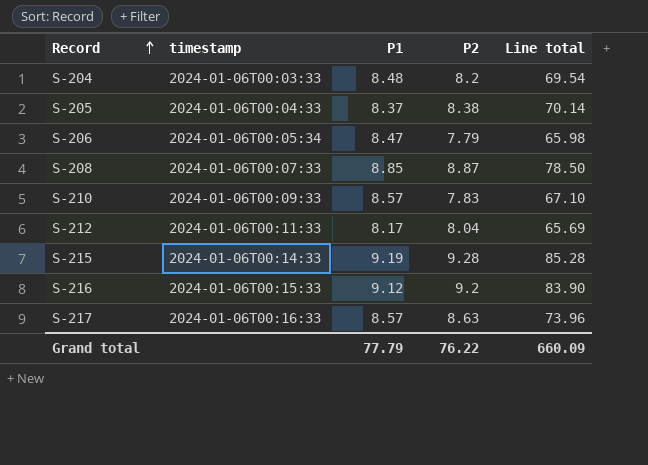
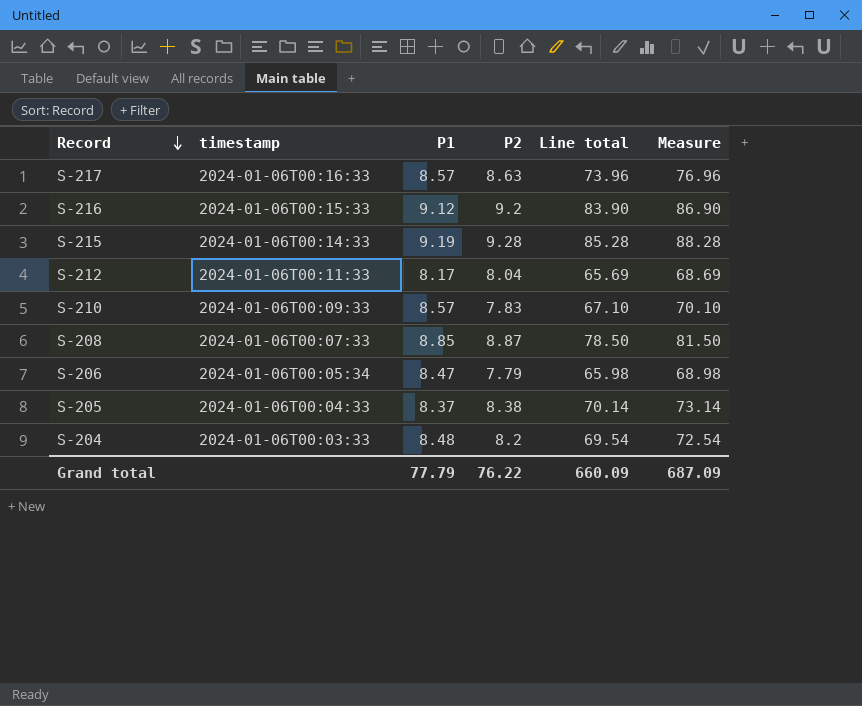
row order: Record ascending -> Record descending
column Measure | formula: none -> [Line total] + 3

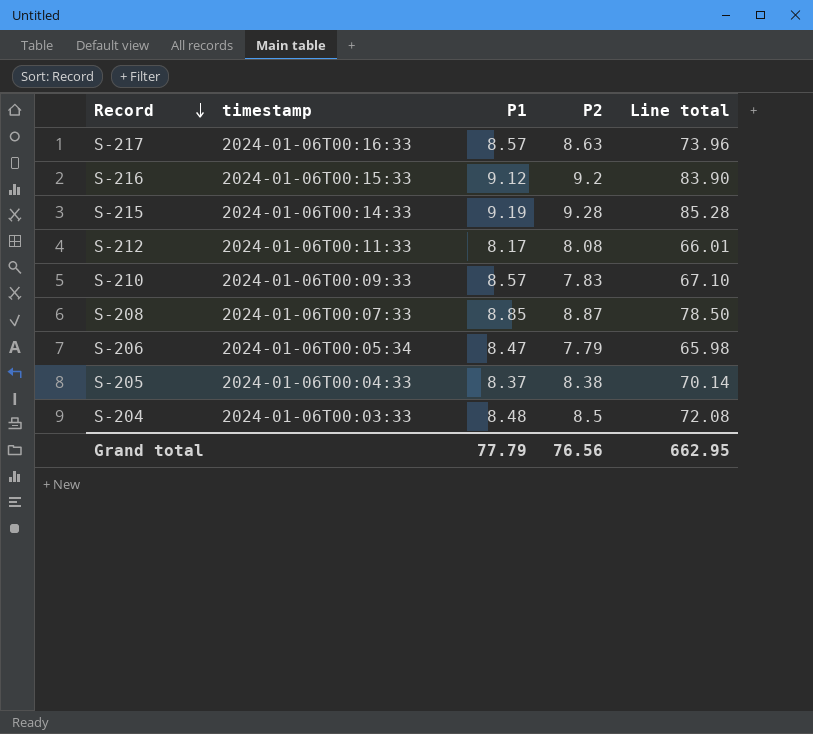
column Measure | formula: [Line total] + 3 -> none
S-212 | P2: 8.04 -> 8.08
S-212 | Line total: 65.69 -> 66.01
S-204 | P2: 8.2 -> 8.5
S-204 | Line total: 69.54 -> 72.08
Grand total | P2: 76.22 -> 76.56
Grand total | Line total: 660.09 -> 662.95

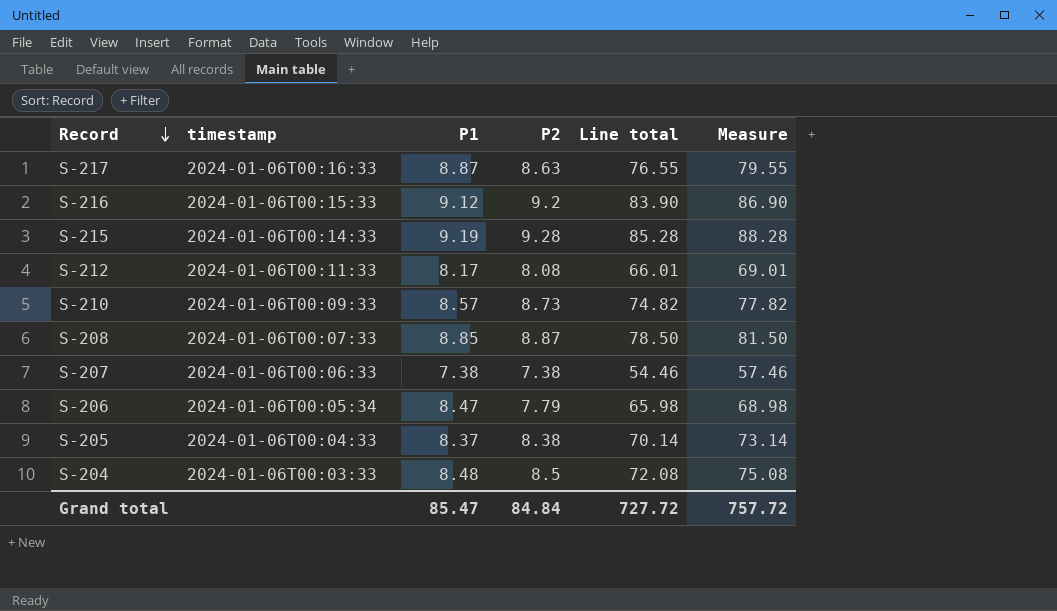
column Measure | formula: none -> [Line total] + 3
S-217 | P1: 8.57 -> 8.87
S-217 | Line total: 73.96 -> 76.55
S-210 | P2: 7.83 -> 8.73
S-210 | Line total: 67.10 -> 74.82
row S-207: none -> 2024-01-06T00:06:33 | 7.38 | 7.38 | 54.46 | 57.46
Grand total | P1: 77.79 -> 85.47
Grand total | P2: 76.56 -> 84.84
Grand total | Line total: 662.95 -> 727.72

